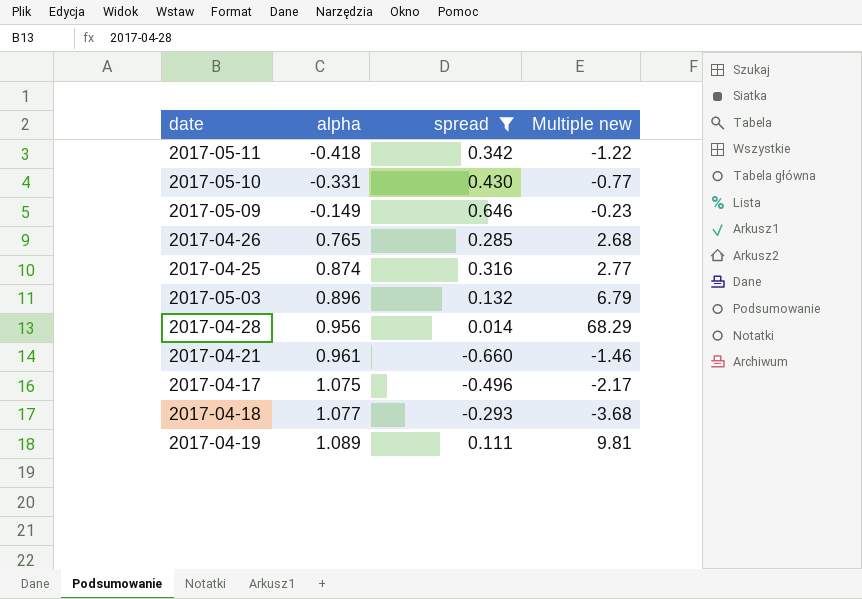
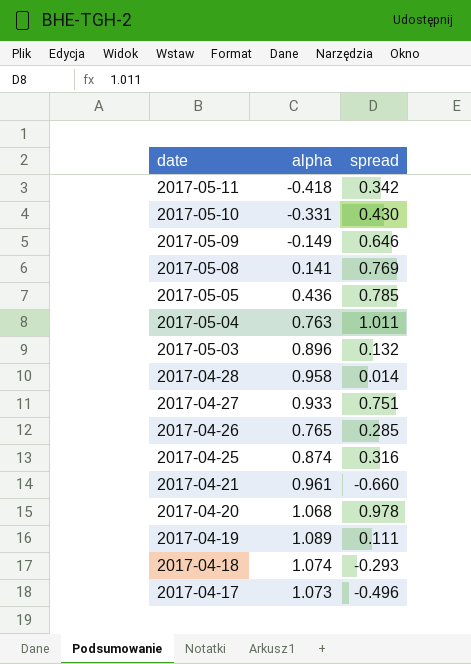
filter: spread <= 0.646 -> none
row order: alpha ascending -> date descending
column Multiple new | formula: [alpha] / [spread] -> none
2017-04-28 | alpha: 0.956 -> 0.958
2017-04-18 | alpha: 1.077 -> 1.074
2017-04-17 | alpha: 1.075 -> 1.073

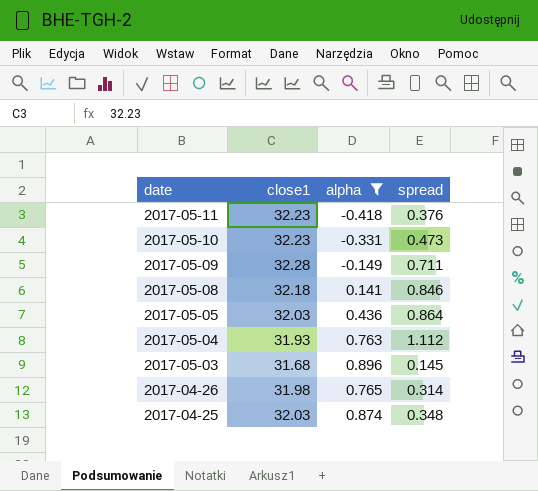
filter: none -> alpha <= 0.896
column close1 | position: none -> 2
2017-05-11 | spread: 0.342 -> 0.376
2017-05-10 | spread: 0.430 -> 0.473
2017-05-09 | spread: 0.646 -> 0.711
2017-05-08 | spread: 0.769 -> 0.846
2017-05-05 | spread: 0.785 -> 0.864
2017-05-04 | spread: 1.011 -> 1.112
2017-05-03 | spread: 0.132 -> 0.145
2017-04-26 | spread: 0.285 -> 0.314
2017-04-25 | spread: 0.316 -> 0.348

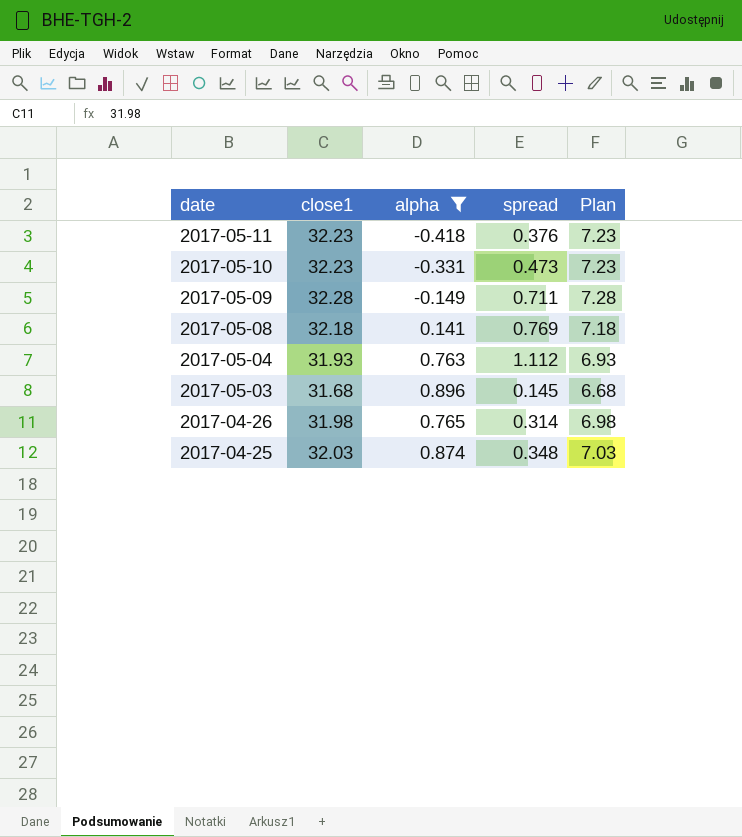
column Plan | formula: none -> [close1] - 25
row 2017-05-05: 32.03 | 0.436 | 0.864 -> none
2017-05-08 | spread: 0.846 -> 0.769

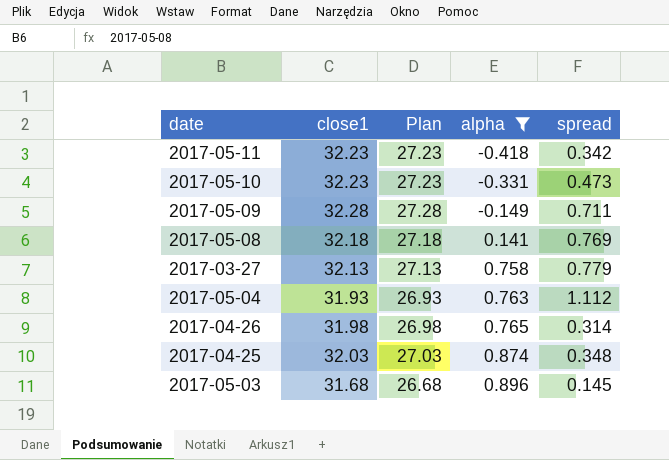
row order: date descending -> alpha ascending
column Plan | formula: [close1] - 25 -> [close1] - 5
column Plan | position: 5 -> 3
2017-05-11 | spread: 0.376 -> 0.342
row 2017-03-27: none -> 32.13 | 27.13 | 0.758 | 0.779

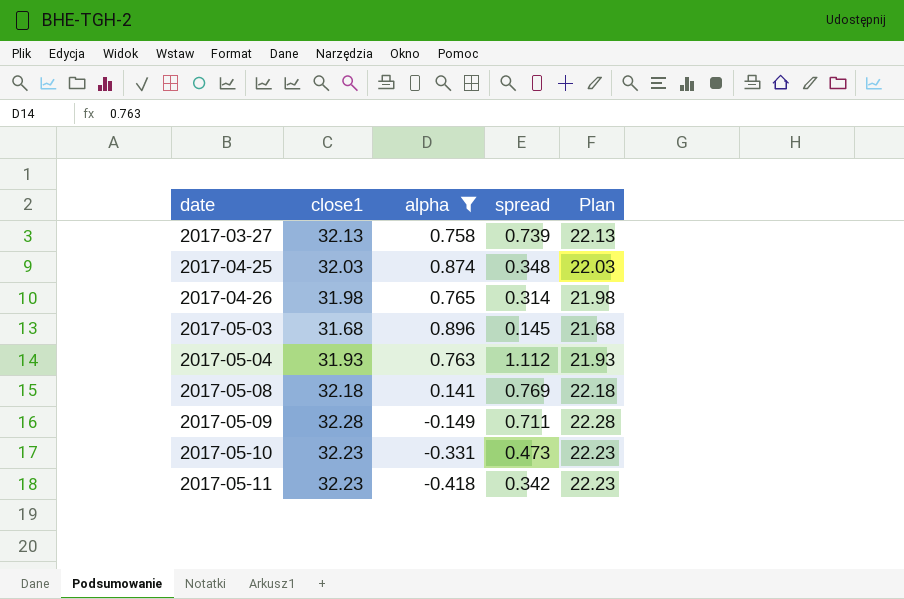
row order: alpha ascending -> date ascending
column Plan | formula: [close1] - 5 -> [close1] - 10
column Plan | position: 3 -> 5
2017-03-27 | spread: 0.779 -> 0.739

